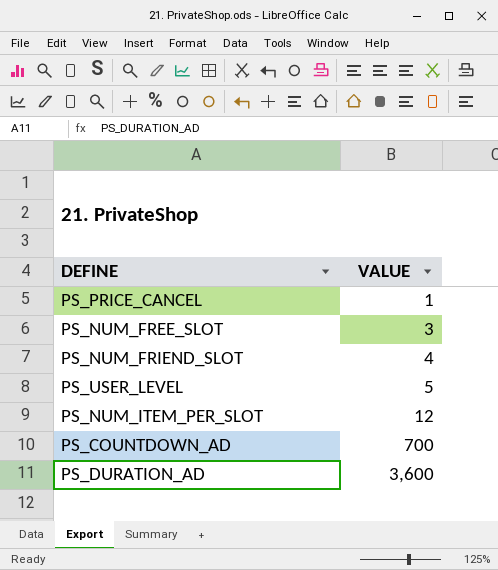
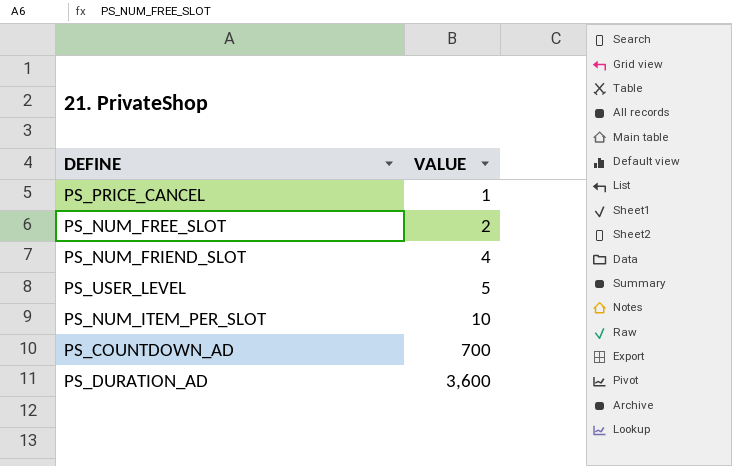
PS_NUM_FREE_SLOT | VALUE: 3 -> 2
PS_NUM_ITEM_PER_SLOT | VALUE: 12 -> 10

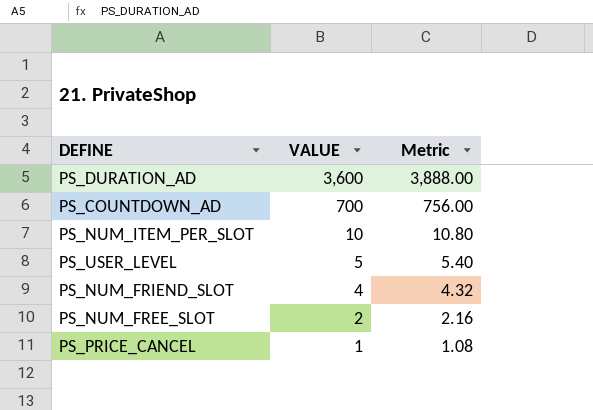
row order: VALUE ascending -> VALUE descending
column Metric | formula: none -> [VALUE] * 1.08

